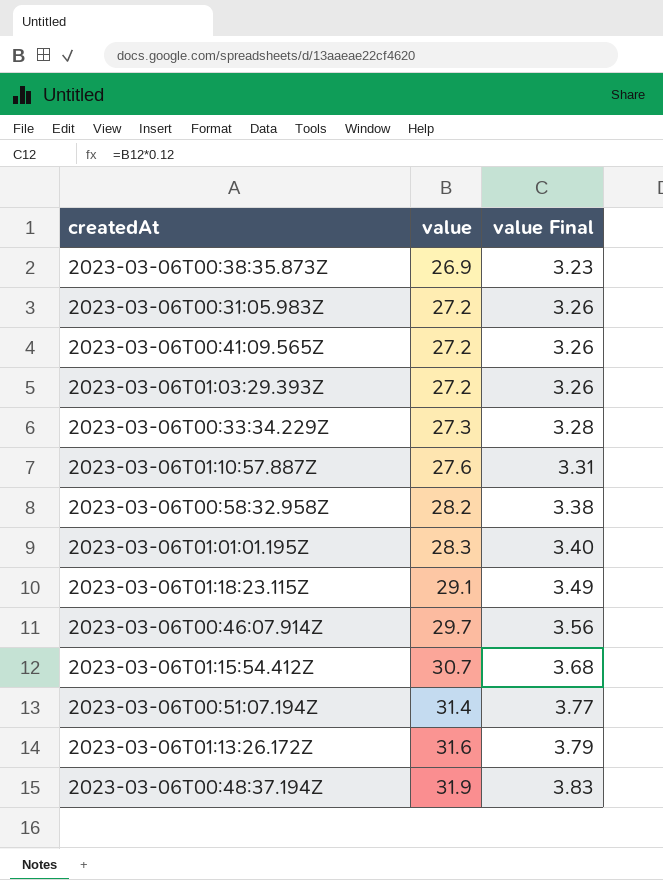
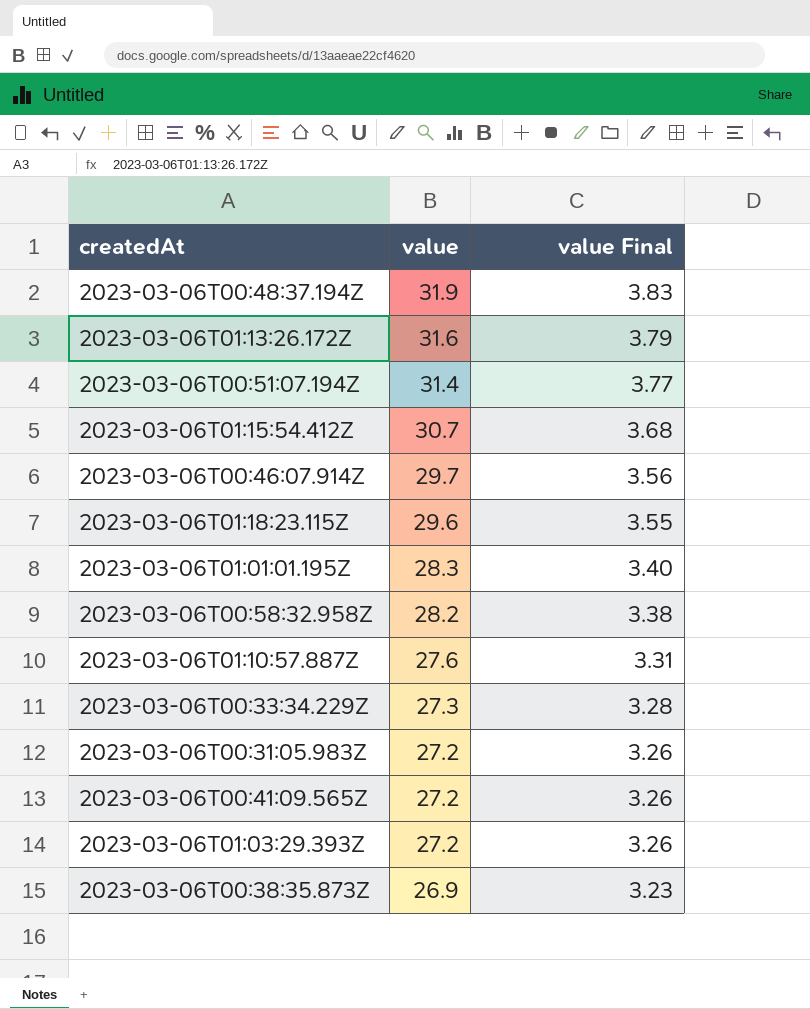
row order: value ascending -> value descending
2023-03-06T01:18:23.115Z | value: 29.1 -> 29.6
2023-03-06T01:18:23.115Z | value Final: 3.49 -> 3.55

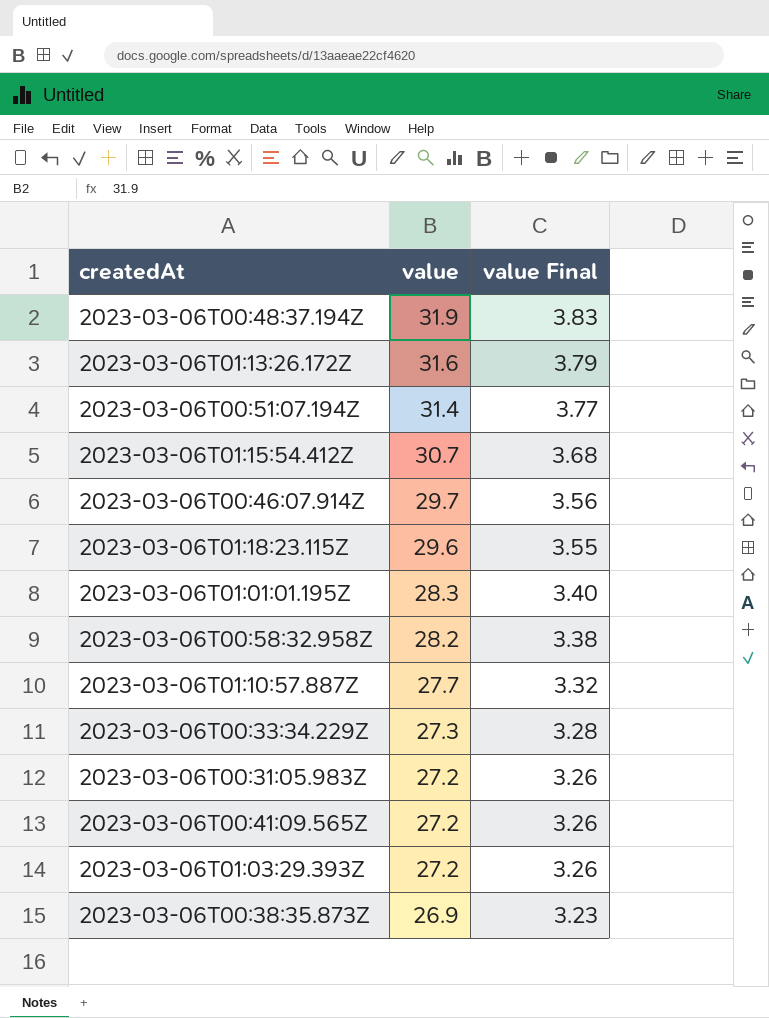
2023-03-06T01:10:57.887Z | value: 27.6 -> 27.7
2023-03-06T01:10:57.887Z | value Final: 3.31 -> 3.32

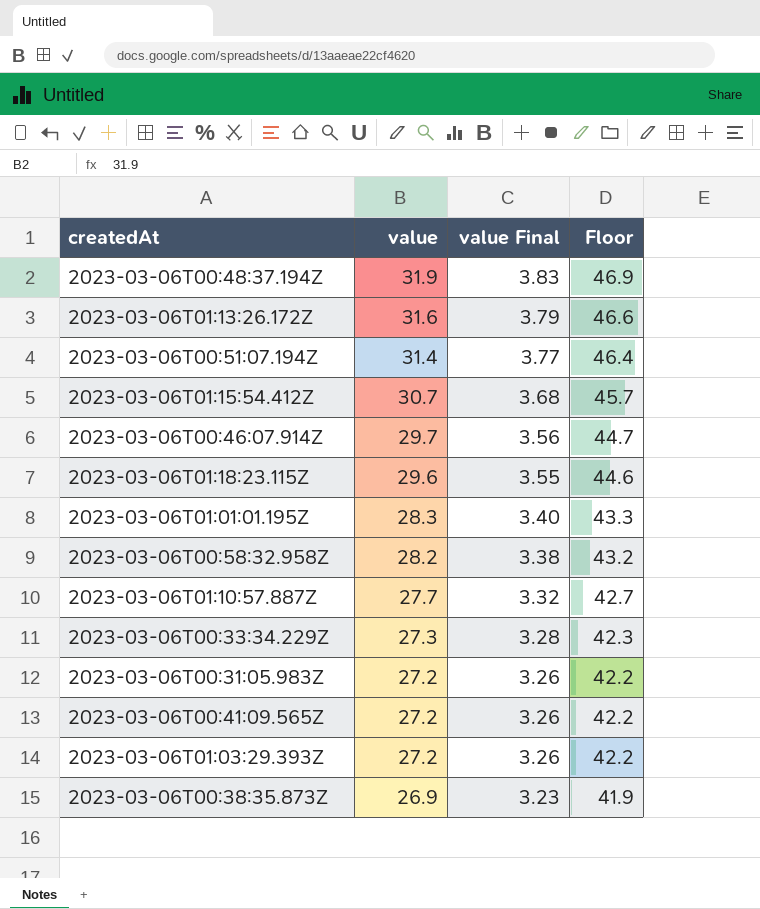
column Floor | formula: none -> [value] + 15

